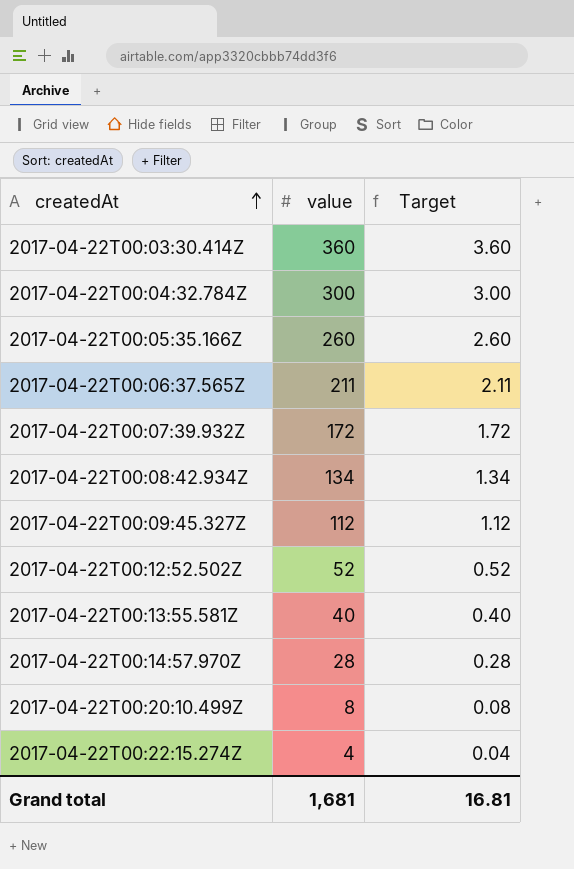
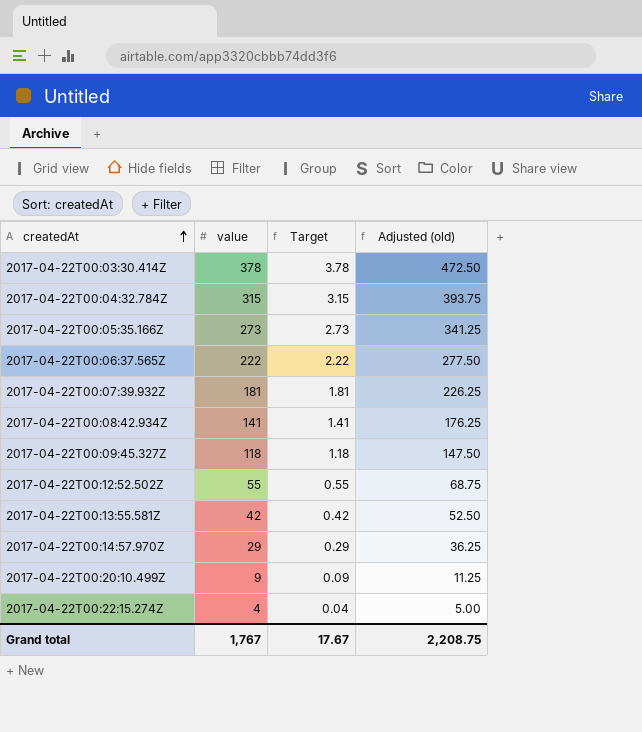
column Adjusted (old) | formula: none -> [value] * 1.25
2017-04-22T00:03:30.414Z | value: 360 -> 378
2017-04-22T00:03:30.414Z | Target: 3.60 -> 3.78
2017-04-22T00:04:32.784Z | value: 300 -> 315
2017-04-22T00:04:32.784Z | Target: 3.00 -> 3.15
2017-04-22T00:05:35.166Z | value: 260 -> 273
2017-04-22T00:05:35.166Z | Target: 2.60 -> 2.73
2017-04-22T00:06:37.565Z | value: 211 -> 222
2017-04-22T00:06:37.565Z | Target: 2.11 -> 2.22
2017-04-22T00:07:39.932Z | value: 172 -> 181
2017-04-22T00:07:39.932Z | Target: 1.72 -> 1.81
2017-04-22T00:08:42.934Z | value: 134 -> 141
2017-04-22T00:08:42.934Z | Target: 1.34 -> 1.41
2017-04-22T00:09:45.327Z | value: 112 -> 118
2017-04-22T00:09:45.327Z | Target: 1.12 -> 1.18
2017-04-22T00:12:52.502Z | value: 52 -> 55
2017-04-22T00:12:52.502Z | Target: 0.52 -> 0.55
2017-04-22T00:13:55.581Z | value: 40 -> 42
2017-04-22T00:13:55.581Z | Target: 0.40 -> 0.42
2017-04-22T00:14:57.970Z | value: 28 -> 29
2017-04-22T00:14:57.970Z | Target: 0.28 -> 0.29
2017-04-22T00:20:10.499Z | value: 8 -> 9
2017-04-22T00:20:10.499Z | Target: 0.08 -> 0.09
Grand total | value: 1,681 -> 1,767
Grand total | Target: 16.81 -> 17.67

